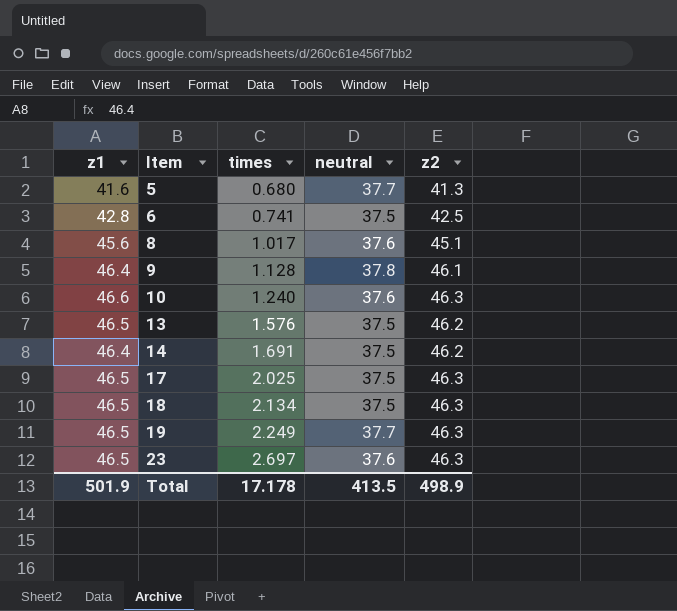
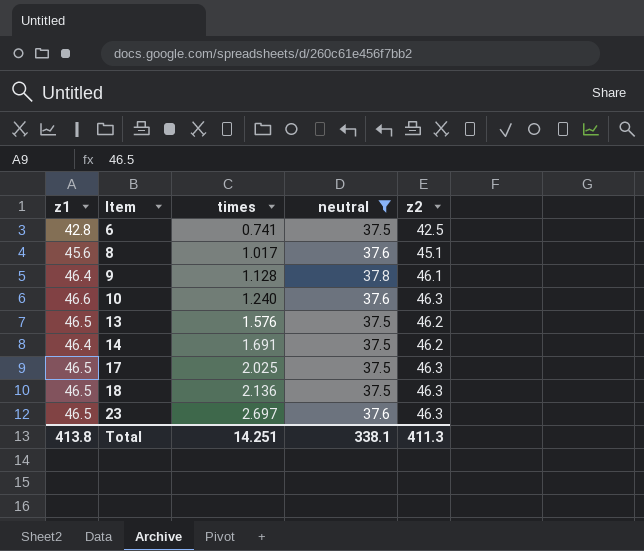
filter: none -> neutral != 37.7
18 | times: 2.134 -> 2.136
Total | z1: 501.9 -> 413.8
Total | times: 17.178 -> 14.251
Total | neutral: 413.5 -> 338.1
Total | z2: 498.9 -> 411.3

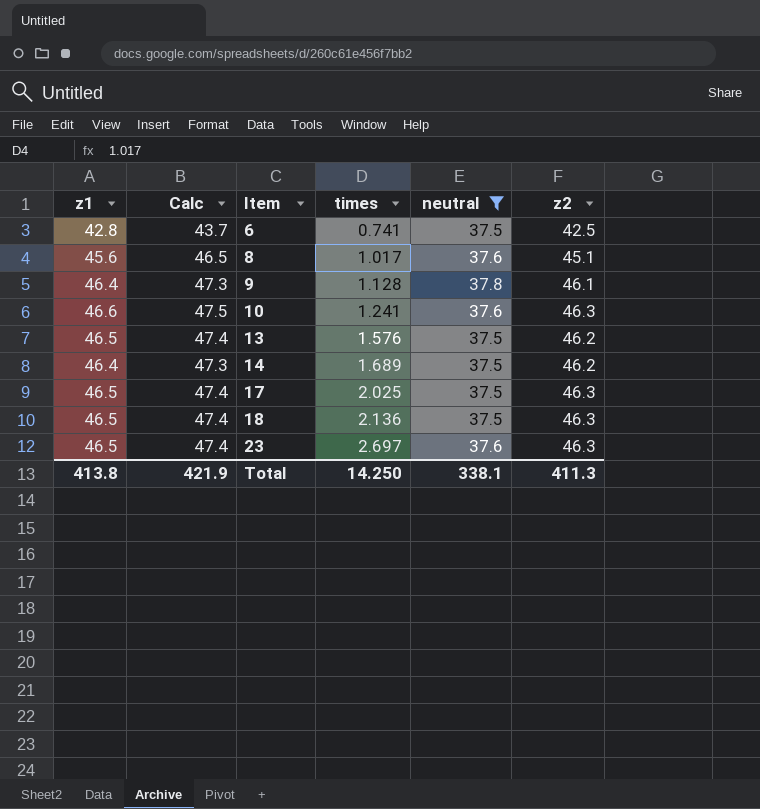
column Calc | formula: none -> [z1] * 1.02
10 | times: 1.240 -> 1.241
14 | times: 1.691 -> 1.689
Total | times: 14.251 -> 14.250

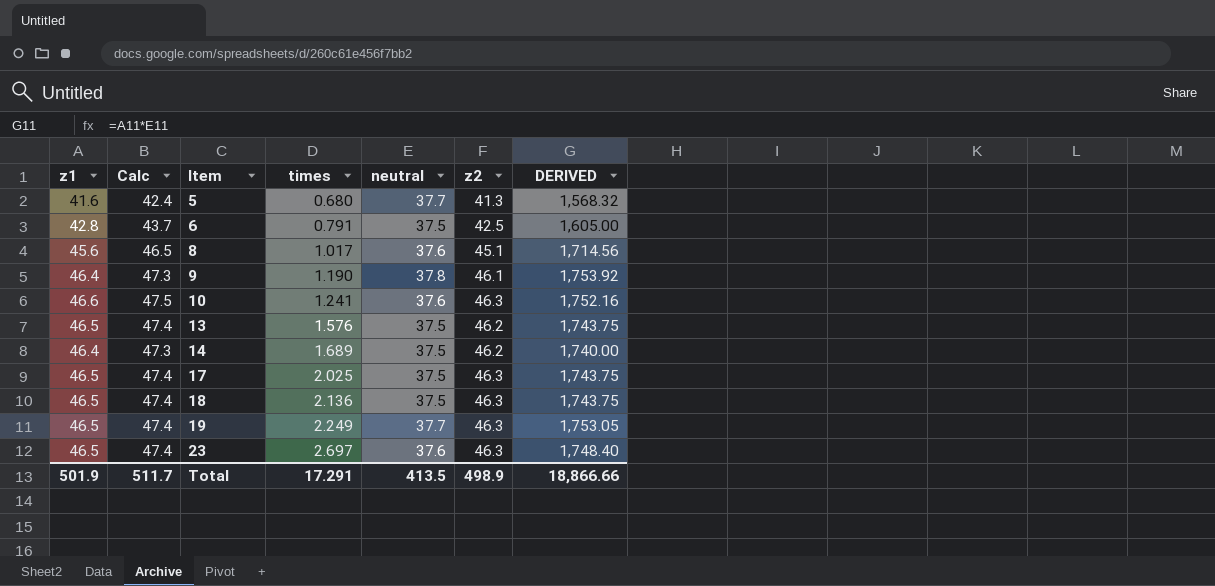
filter: neutral != 37.7 -> none
column DERIVED | formula: none -> [z1] * [neutral]
6 | times: 0.741 -> 0.791
9 | times: 1.128 -> 1.190
Total | z1: 413.8 -> 501.9
Total | Calc: 421.9 -> 511.7
Total | times: 14.250 -> 17.291
Total | neutral: 338.1 -> 413.5
Total | z2: 411.3 -> 498.9

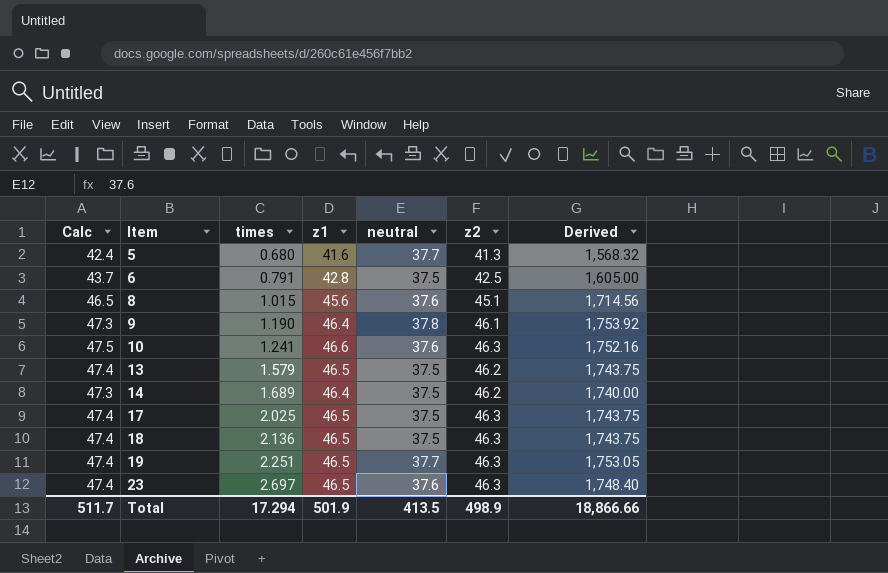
column z1 | position: 1 -> 4
column name: DERIVED -> Derived
8 | times: 1.017 -> 1.015
13 | times: 1.576 -> 1.579
19 | times: 2.249 -> 2.251
Total | times: 17.291 -> 17.294

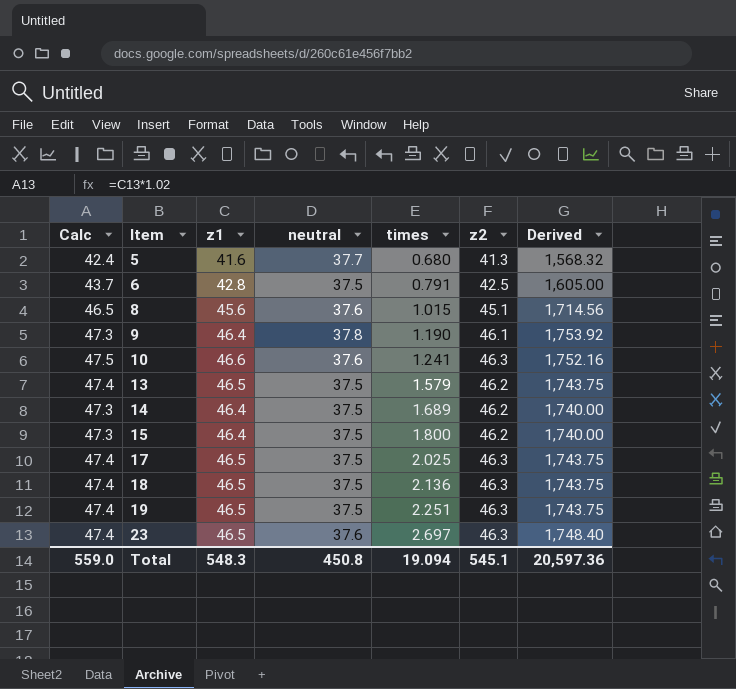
column times | position: 3 -> 5
row 15: none -> 47.3 | 46.4 | 37.5 | 1.800 | 46.2 | 1,740.00
19 | neutral: 37.7 -> 37.5
19 | Derived: 1,753.05 -> 1,743.75
Total | Calc: 511.7 -> 559.0
Total | z1: 501.9 -> 548.3
Total | neutral: 413.5 -> 450.8
Total | times: 17.294 -> 19.094
Total | z2: 498.9 -> 545.1
Total | Derived: 18,866.66 -> 20,597.36

